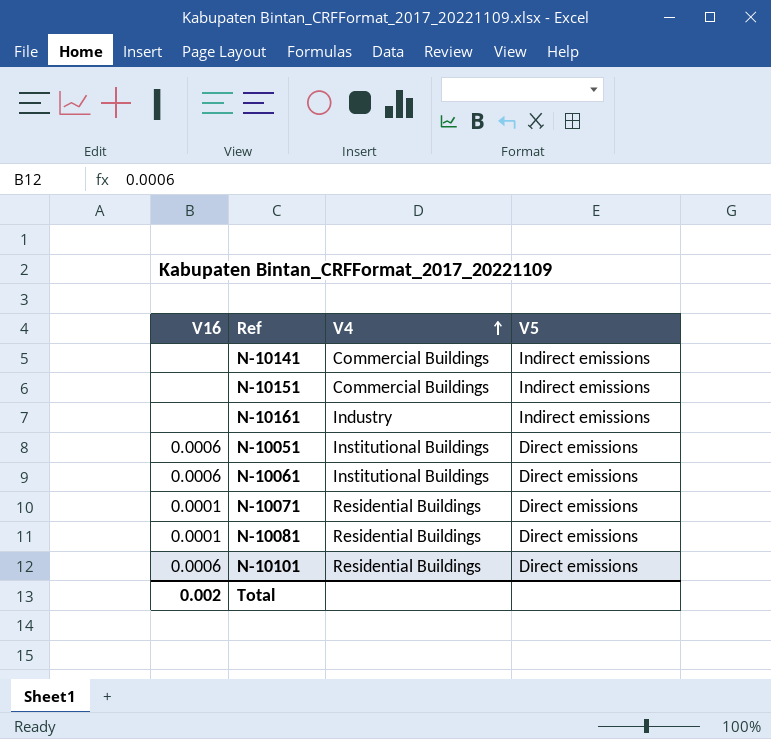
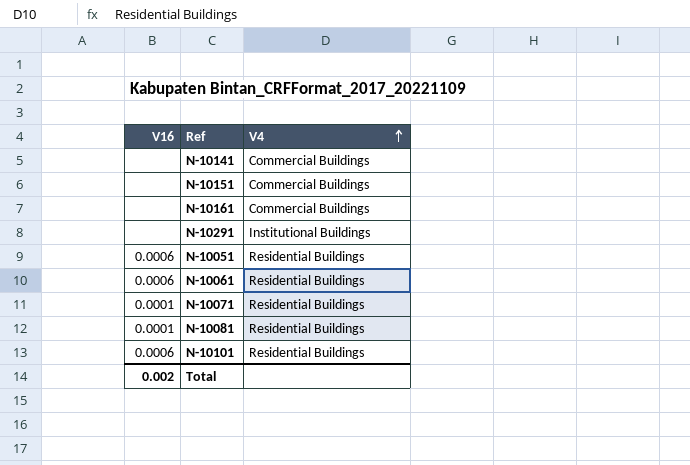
column V5 | position: 4 -> none
N-10161 | V4: Industry -> Commercial Buildings
row N-10291: none -> none | Institutional Buildings
N-10051 | V4: Institutional Buildings -> Residential Buildings
N-10061 | V4: Institutional Buildings -> Residential Buildings

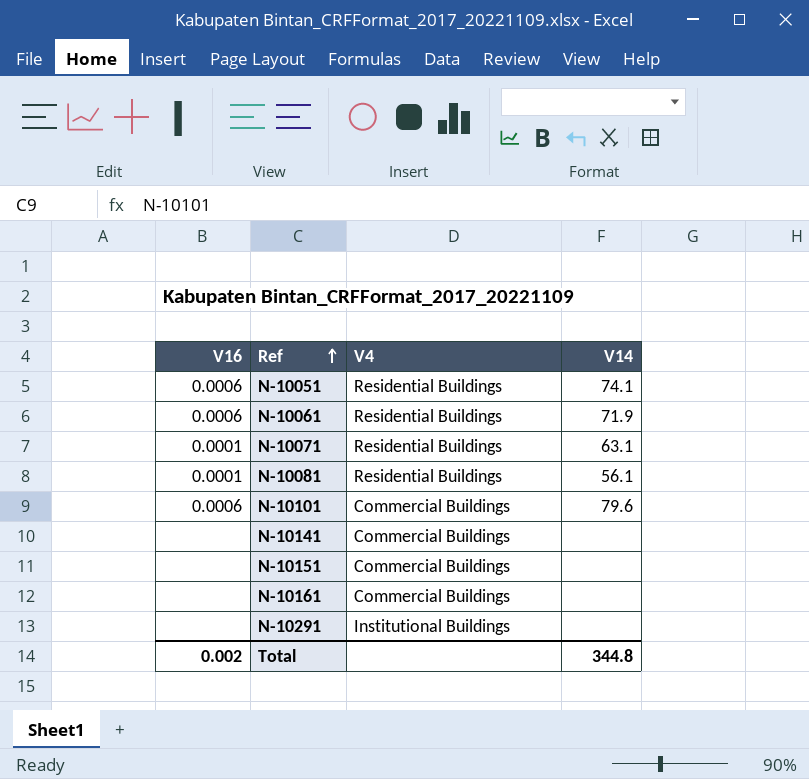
row order: V4 ascending -> Ref ascending
column V14 | position: none -> 4
N-10101 | V4: Residential Buildings -> Commercial Buildings

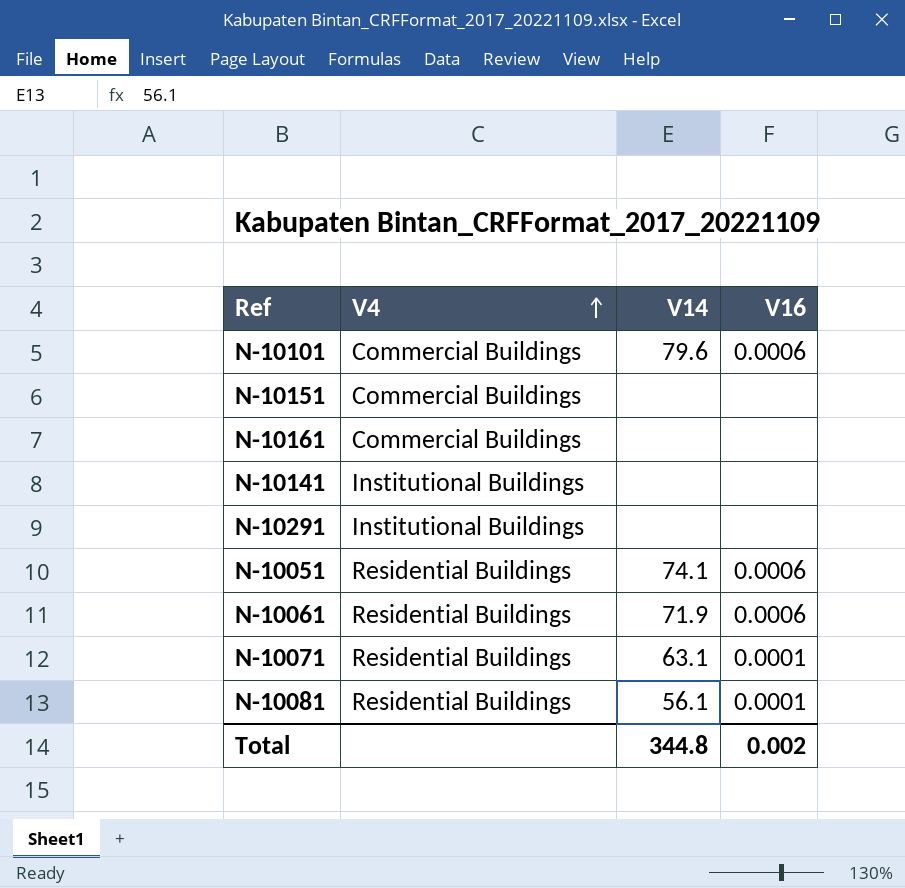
row order: Ref ascending -> V4 ascending
column V16 | position: 1 -> 4
N-10141 | V4: Commercial Buildings -> Institutional Buildings

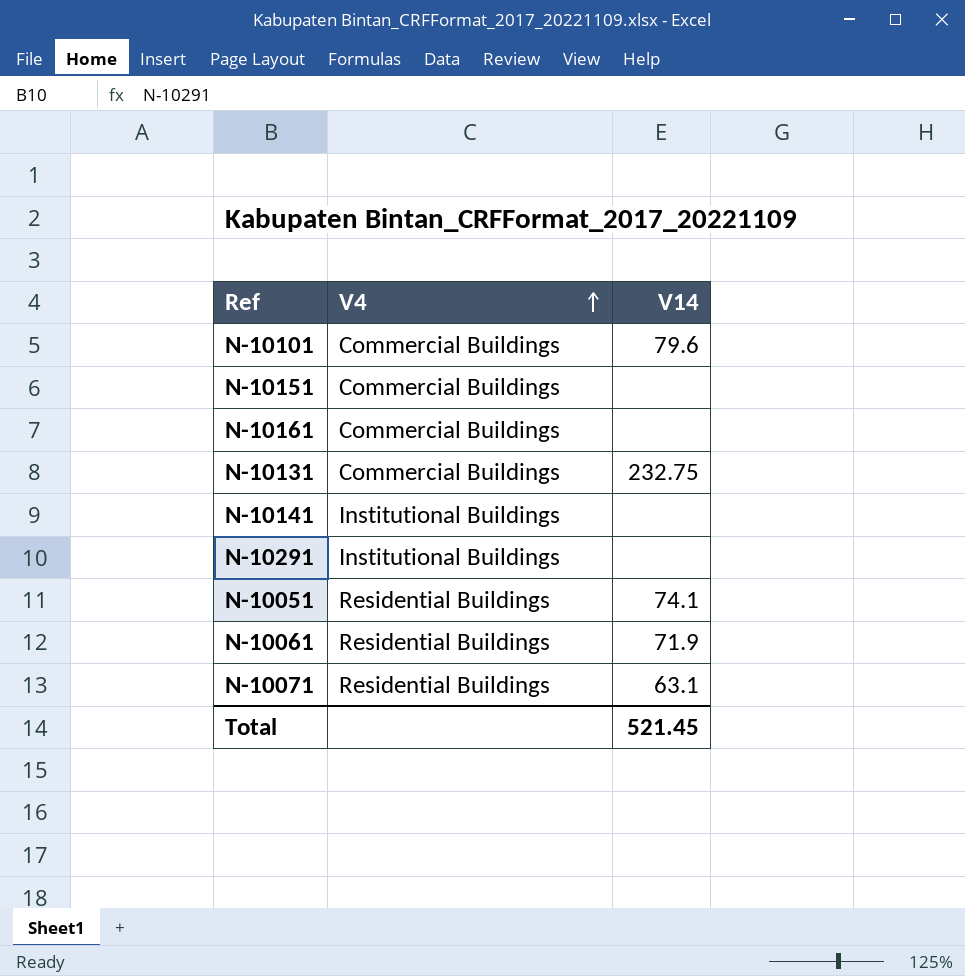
column V16 | position: 4 -> none
row N-10081: Residential Buildings | 56.1 | 0.0001 -> none
row N-10131: none -> Commercial Buildings | 232.75
Total | V14: 344.8 -> 521.45

